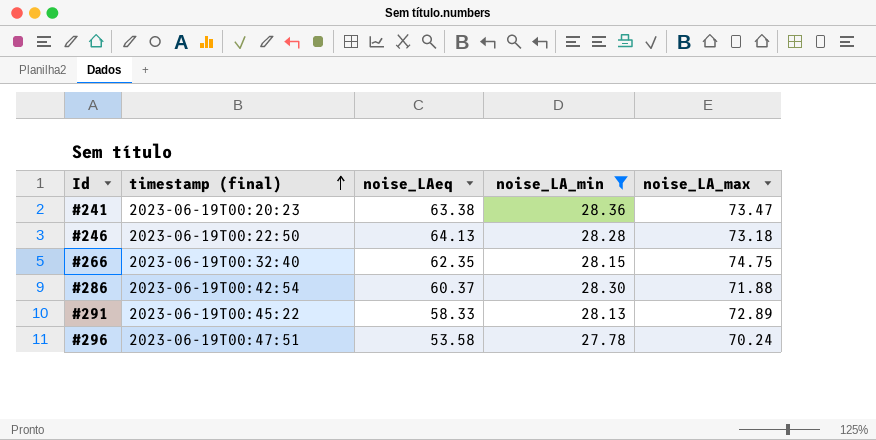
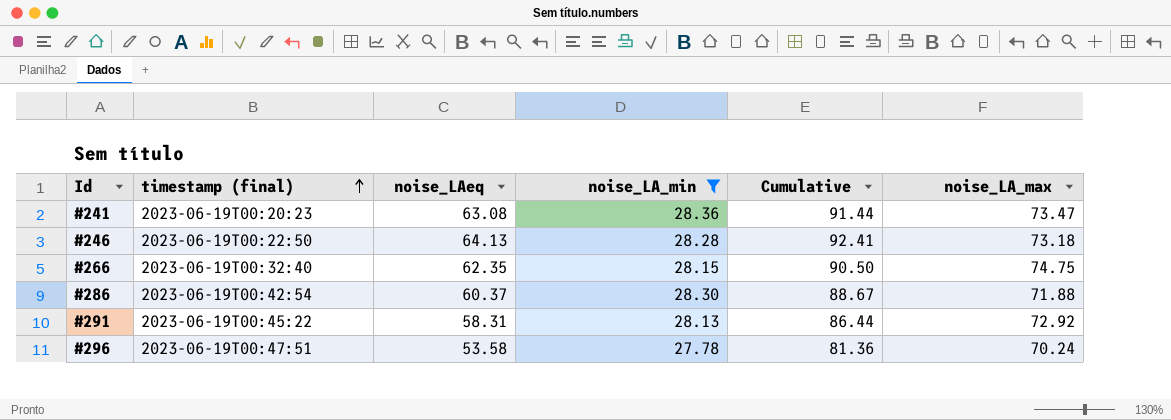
column Cumulative | formula: none -> [noise_LAeq] + [noise_LA_min]
#241 | noise_LAeq: 63.38 -> 63.08
#291 | noise_LAeq: 58.33 -> 58.31
#291 | noise_LA_max: 72.89 -> 72.92

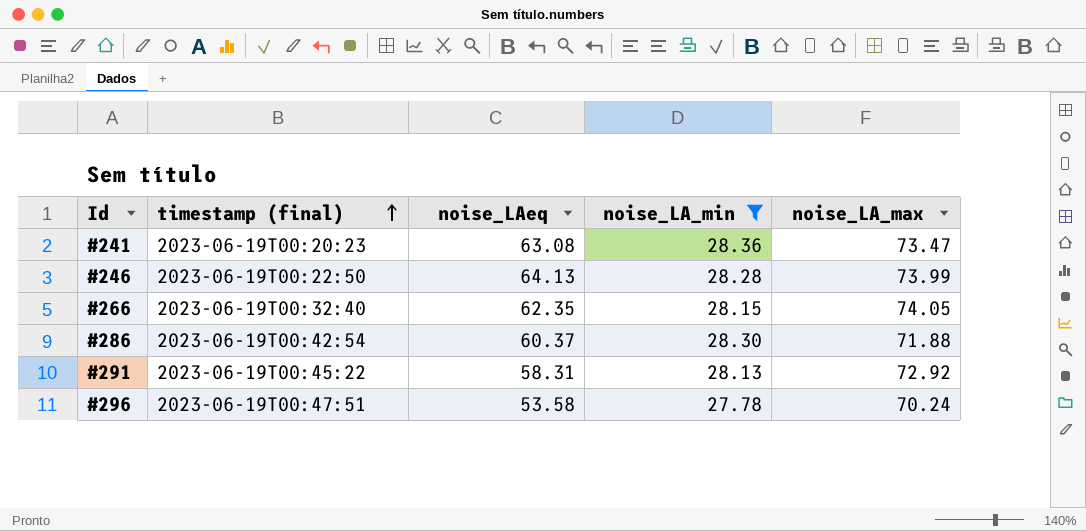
column Cumulative | formula: [noise_LAeq] + [noise_LA_min] -> none
#246 | noise_LA_max: 73.18 -> 73.99
#266 | noise_LA_max: 74.75 -> 74.05

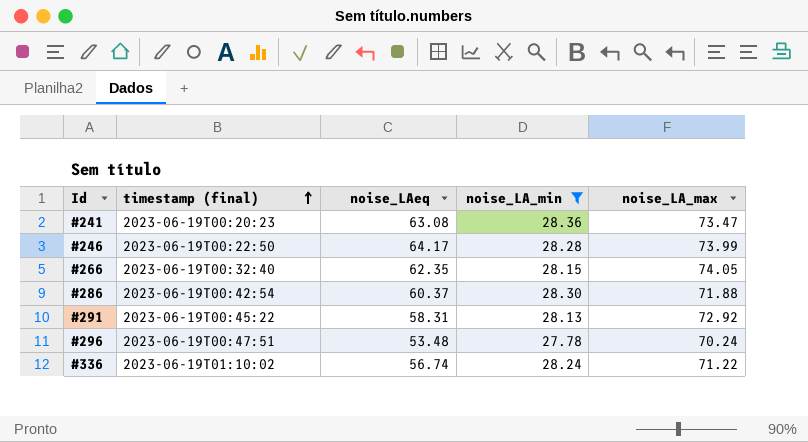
#246 | noise_LAeq: 64.13 -> 64.17
#296 | noise_LAeq: 53.58 -> 53.48
row #336: none -> 2023-06-19T01:10:02 | 56.74 | 28.24 | 71.22

